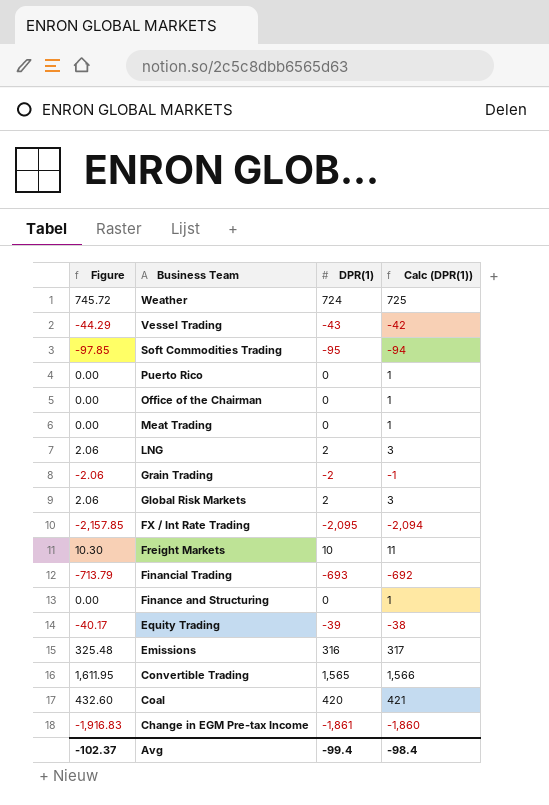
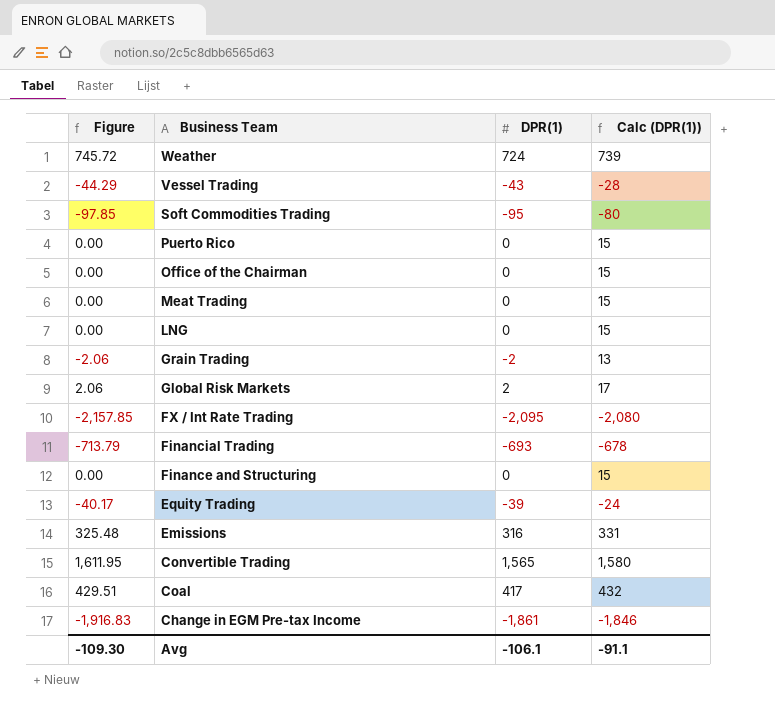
column Calc (DPR(1)) | formula: [DPR(1)] + 1 -> [DPR(1)] + 15
row Freight Markets: 10.30 | 10 | 11 -> none
LNG | Figure: 2.06 -> 0.00
LNG | DPR(1): 2 -> 0
Coal | Figure: 432.60 -> 429.51
Coal | DPR(1): 420 -> 417
Avg | Figure: -102.37 -> -109.30
Avg | DPR(1): -99.4 -> -106.1
Avg | Calc (DPR(1)): -98.4 -> -91.1

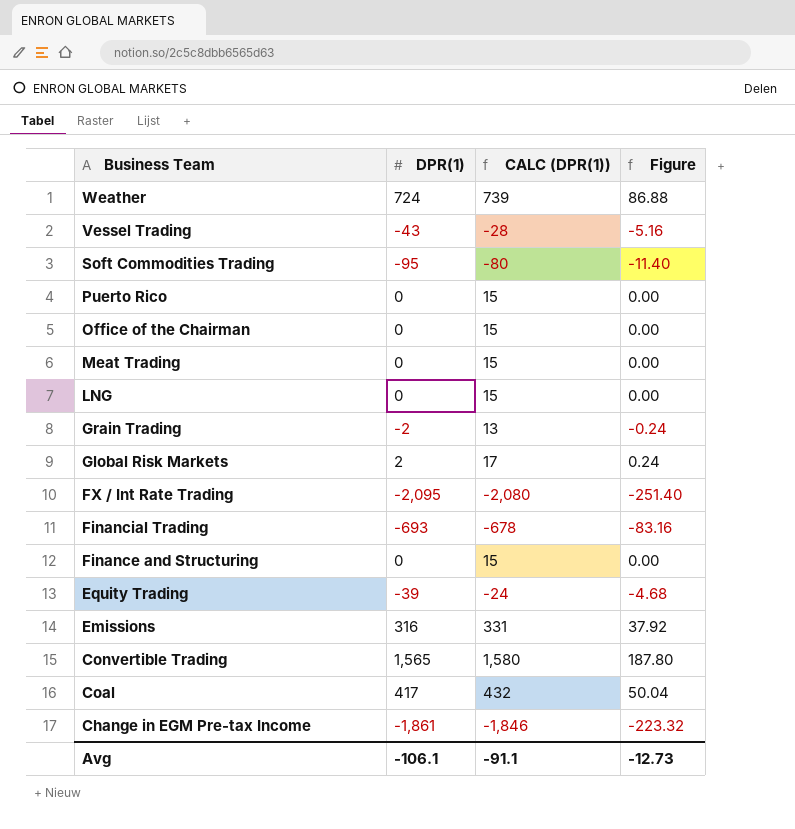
column name: Calc (DPR(1)) -> CALC (DPR(1))
column Figure | formula: [DPR(1)] * 1.03 -> [DPR(1)] * 0.12
column Figure | position: 1 -> 4
Avg | Figure: -109.30 -> -12.73

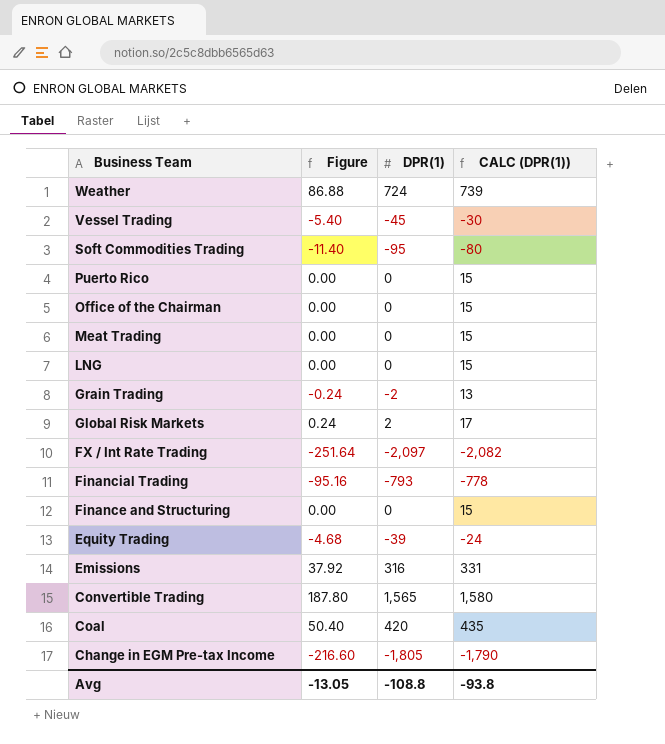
column Figure | position: 4 -> 2
Vessel Trading | Figure: -5.16 -> -5.40
Vessel Trading | DPR(1): -43 -> -45
Vessel Trading | CALC (DPR(1)): -28 -> -30
FX / Int Rate Trading | Figure: -251.40 -> -251.64
FX / Int Rate Trading | DPR(1): -2,095 -> -2,097
FX / Int Rate Trading | CALC (DPR(1)): -2,080 -> -2,082
Financial Trading | Figure: -83.16 -> -95.16
Financial Trading | DPR(1): -693 -> -793
Financial Trading | CALC (DPR(1)): -678 -> -778
Coal | Figure: 50.04 -> 50.40
Coal | DPR(1): 417 -> 420
Coal | CALC (DPR(1)): 432 -> 435
Change in EGM Pre-tax Income | Figure: -223.32 -> -216.60
Change in EGM Pre-tax Income | DPR(1): -1,861 -> -1,805
Change in EGM Pre-tax Income | CALC (DPR(1)): -1,846 -> -1,790
Avg | Figure: -12.73 -> -13.05
Avg | DPR(1): -106.1 -> -108.8
Avg | CALC (DPR(1)): -91.1 -> -93.8

